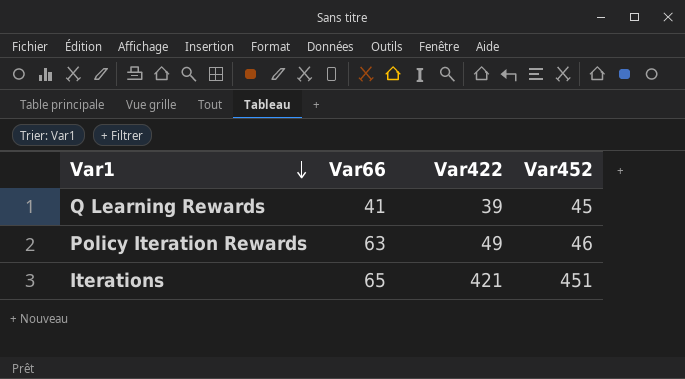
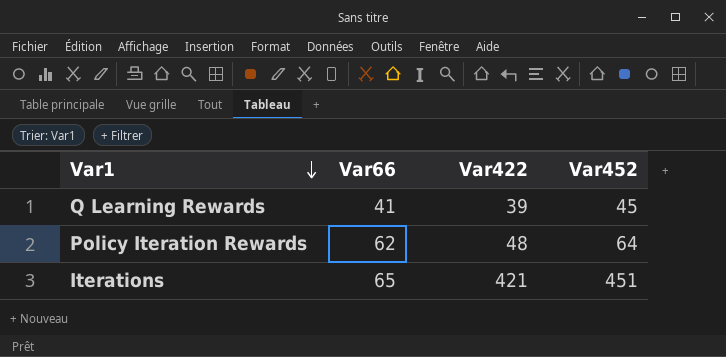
Policy Iteration Rewards | Var66: 63 -> 62
Policy Iteration Rewards | Var422: 49 -> 48
Policy Iteration Rewards | Var452: 46 -> 64

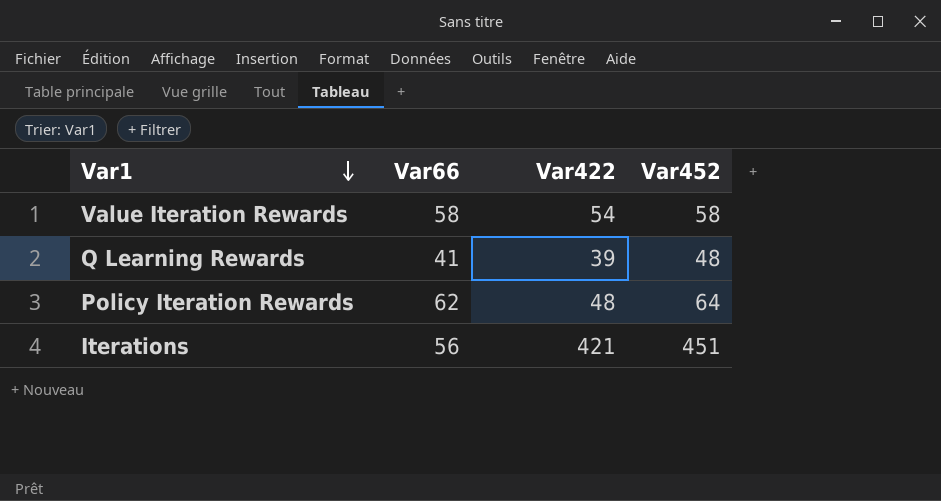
row Value Iteration Rewards: none -> 58 | 54 | 58
Q Learning Rewards | Var452: 45 -> 48
Iterations | Var66: 65 -> 56

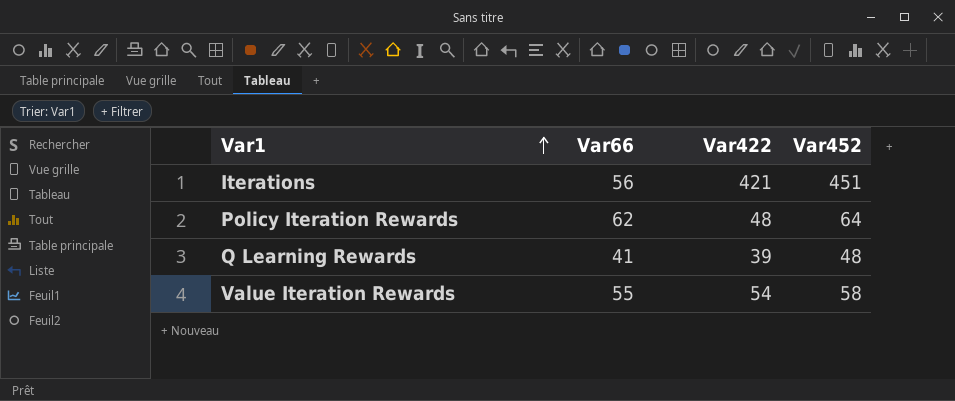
row order: Var1 descending -> Var1 ascending
Value Iteration Rewards | Var66: 58 -> 55

